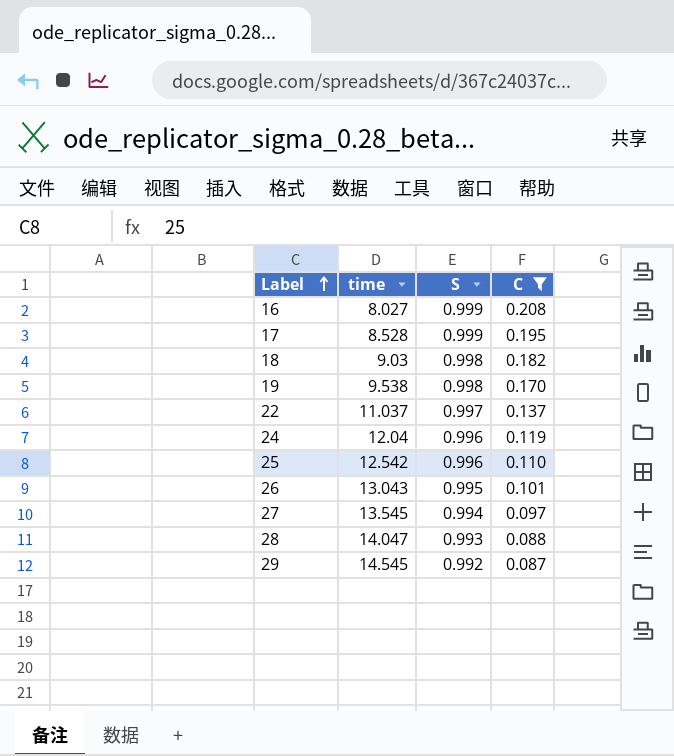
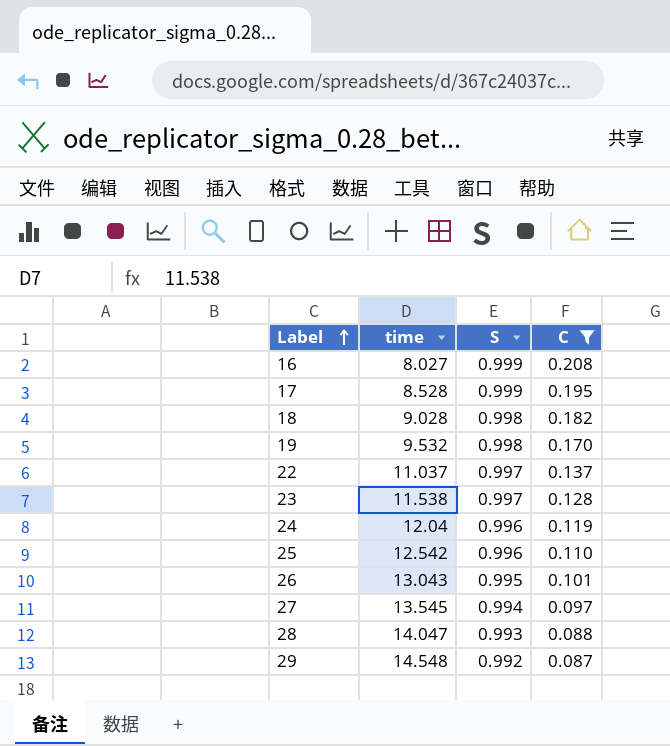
18 | time: 9.03 -> 9.028
19 | time: 9.538 -> 9.532
row 23: none -> 11.538 | 0.997 | 0.128
29 | time: 14.545 -> 14.548

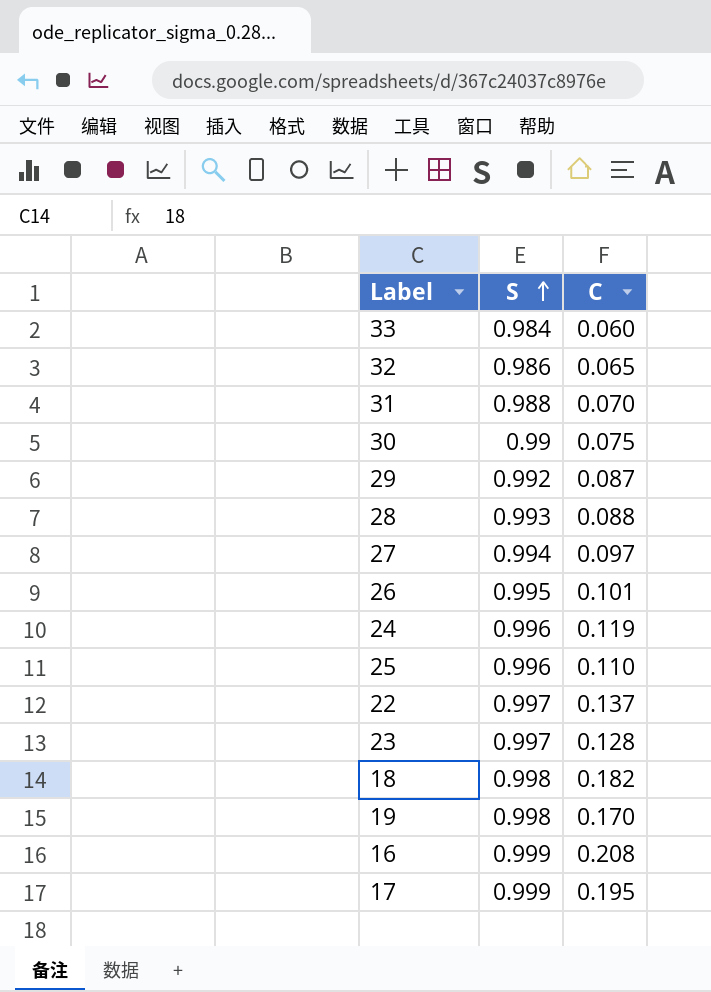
filter: C >= 0.087 -> none
row order: Label ascending -> S ascending
column time | position: 2 -> none

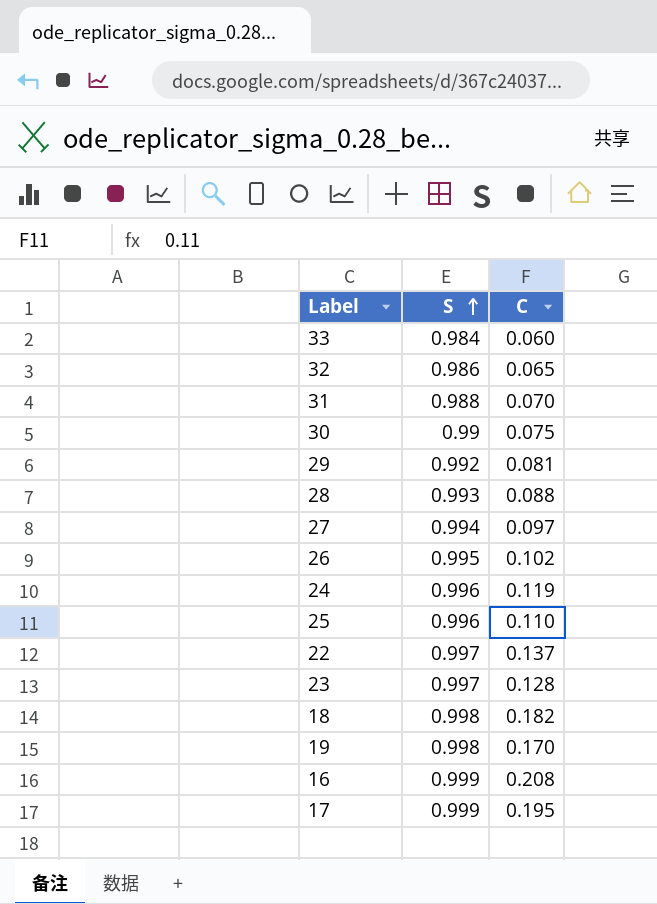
29 | C: 0.087 -> 0.081
26 | C: 0.101 -> 0.102

